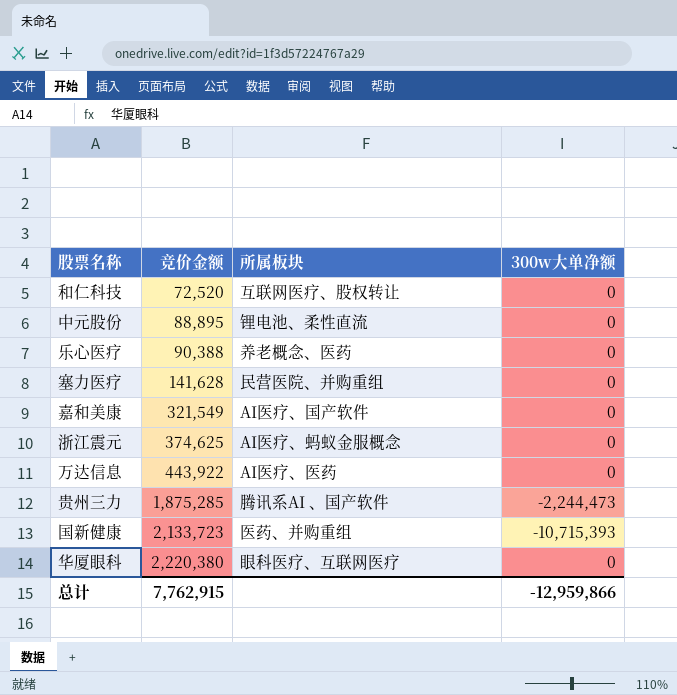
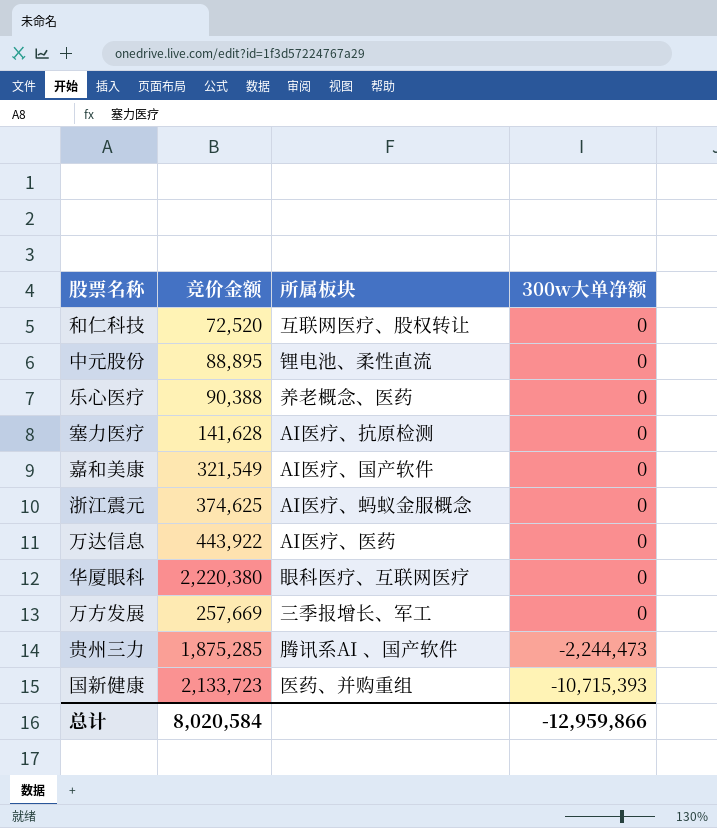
row order: 竞价金额 ascending -> 300w大单净额 descending
塞力医疗 | 所属板块: 民营医院、并购重组 -> AI医疗、抗原检测
row 万方发展: none -> 257,669 | 三季报增长、军工 | 0
总计 | 竞价金额: 7,762,915 -> 8,020,584

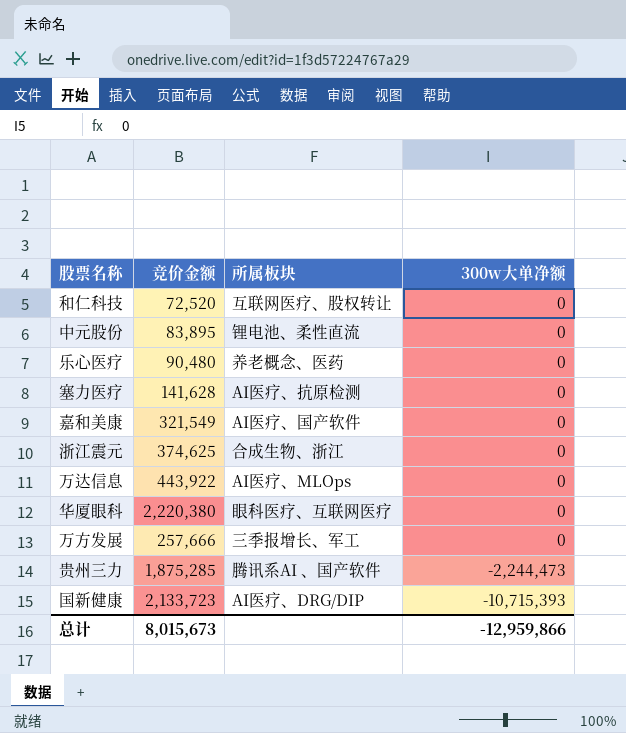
中元股份 | 竞价金额: 88,895 -> 83,895
乐心医疗 | 竞价金额: 90,388 -> 90,480
浙江震元 | 所属板块: AI医疗、蚂蚁金服概念 -> 合成生物、浙江
万达信息 | 所属板块: AI医疗、医药 -> AI医疗、MLOps
万方发展 | 竞价金额: 257,669 -> 257,666
国新健康 | 所属板块: 医药、并购重组 -> AI医疗、DRG/DIP
总计 | 竞价金额: 8,020,584 -> 8,015,673

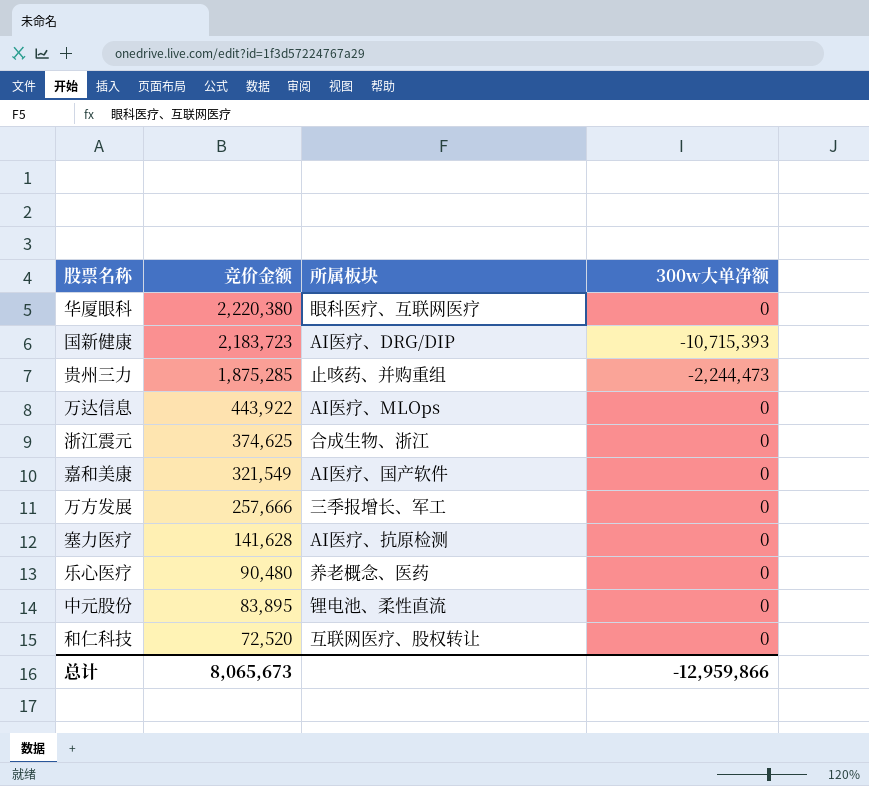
row order: 300w大单净额 descending -> 竞价金额 descending
国新健康 | 竞价金额: 2,133,723 -> 2,183,723
贵州三力 | 所属板块: 腾讯系AI 、国产软件 -> 止咳药、并购重组
总计 | 竞价金额: 8,015,673 -> 8,065,673

